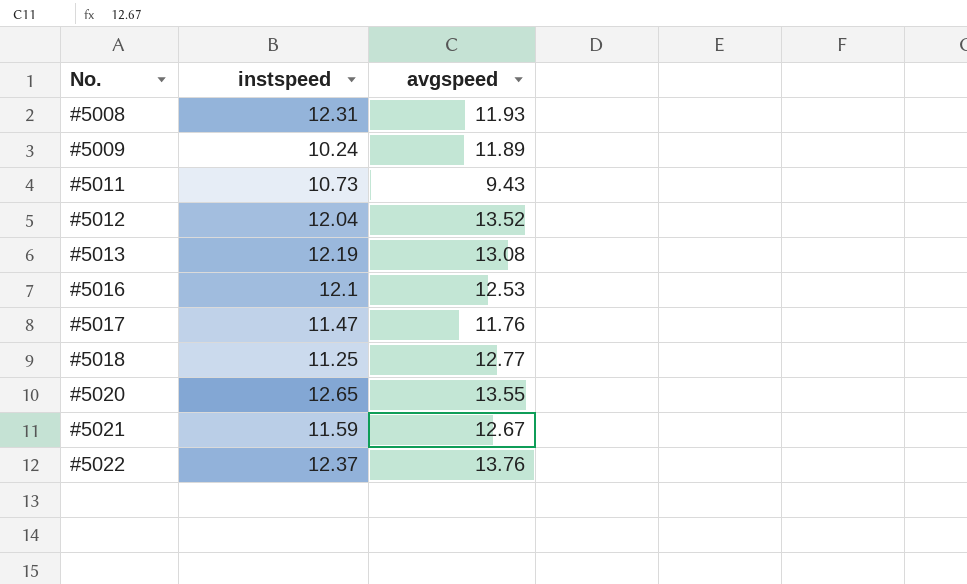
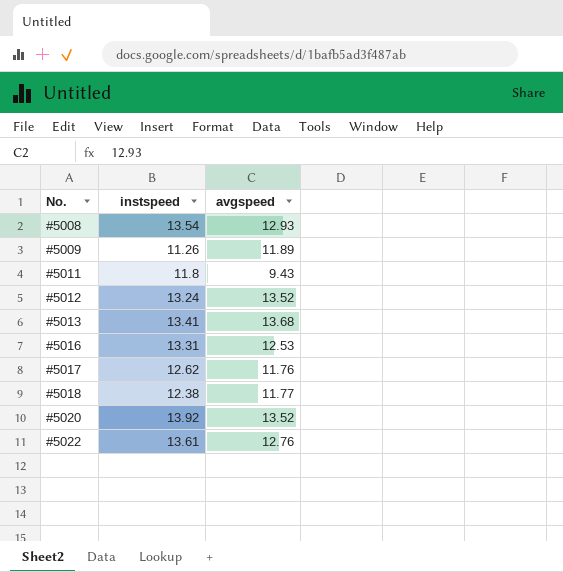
row #5021: 11.59 | 12.67 -> none
#5008 | instspeed: 12.31 -> 13.54
#5008 | avgspeed: 11.93 -> 12.93
#5009 | instspeed: 10.24 -> 11.26
#5011 | instspeed: 10.73 -> 11.8
#5012 | instspeed: 12.04 -> 13.24
#5013 | instspeed: 12.19 -> 13.41
#5013 | avgspeed: 13.08 -> 13.68
#5016 | instspeed: 12.1 -> 13.31
#5017 | instspeed: 11.47 -> 12.62
#5018 | instspeed: 11.25 -> 12.38
#5018 | avgspeed: 12.77 -> 11.77
#5020 | instspeed: 12.65 -> 13.92
#5020 | avgspeed: 13.55 -> 13.52
#5022 | instspeed: 12.37 -> 13.61
#5022 | avgspeed: 13.76 -> 12.76

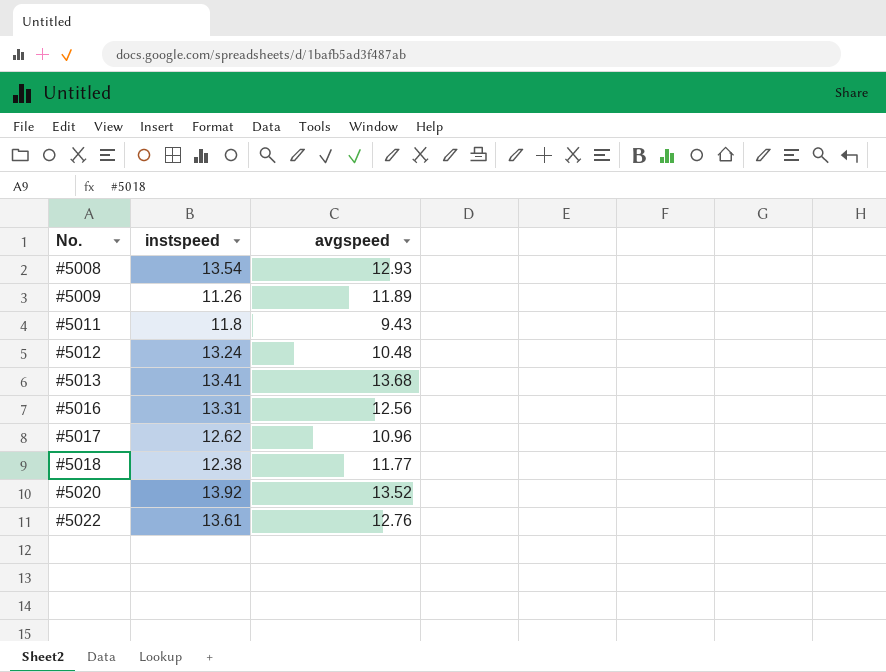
#5012 | avgspeed: 13.52 -> 10.48
#5016 | avgspeed: 12.53 -> 12.56
#5017 | avgspeed: 11.76 -> 10.96

